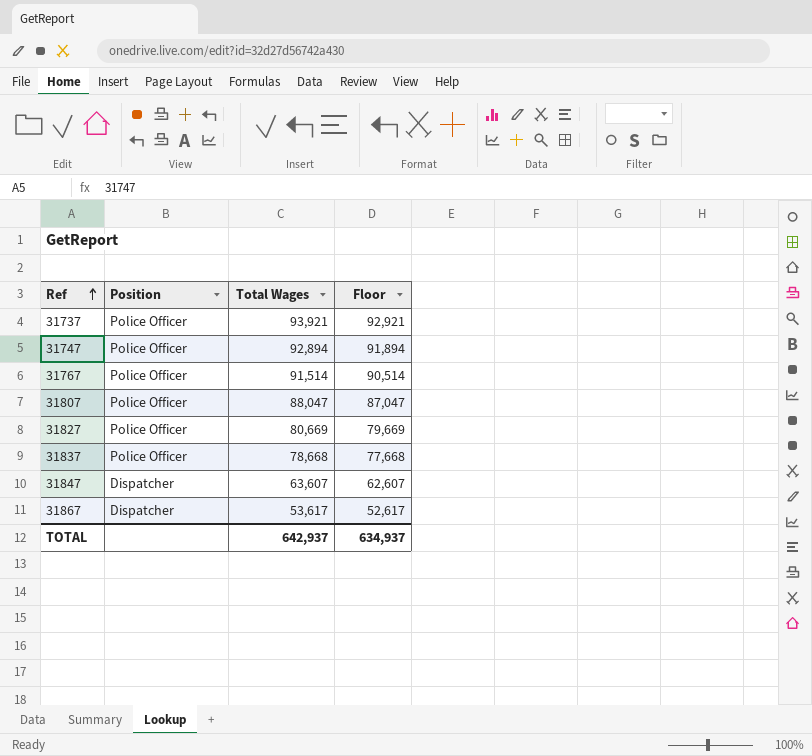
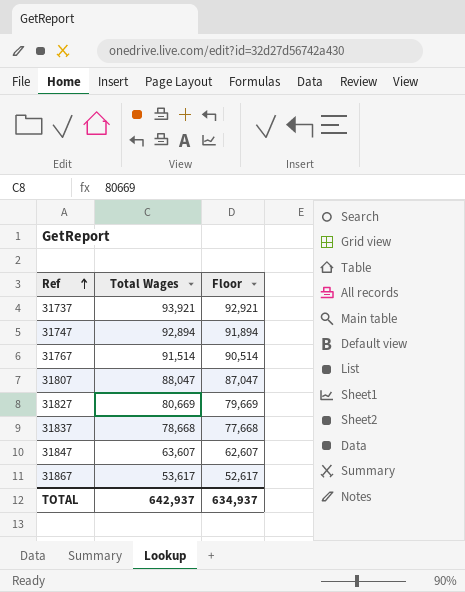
column Position | position: 2 -> none

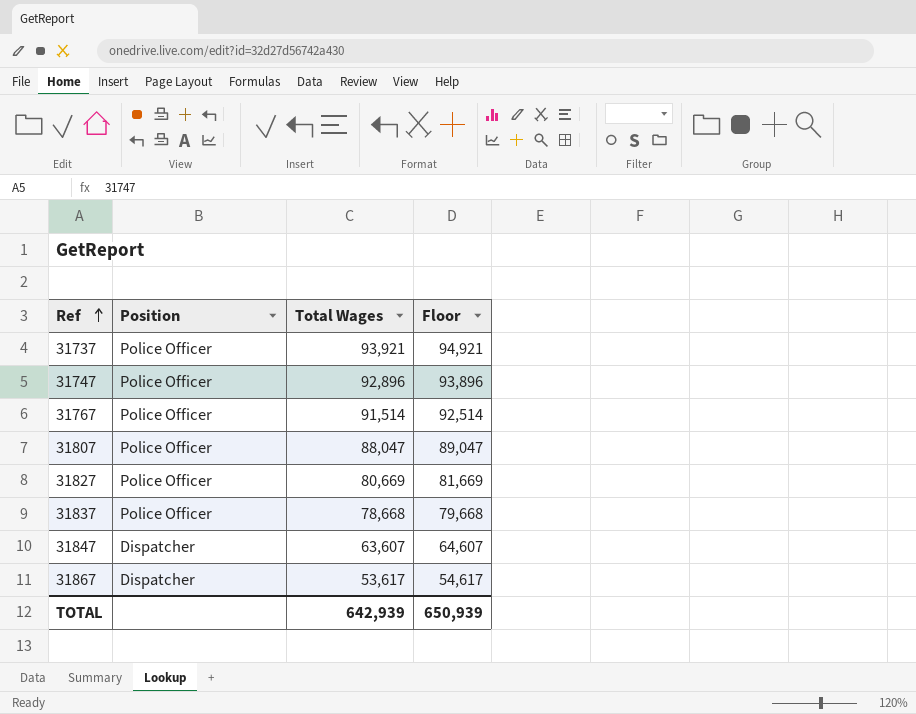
column Position | position: none -> 2
column Floor | formula: [Total Wages] - 1000 -> [Total Wages] + 1000
31747 | Total Wages: 92,894 -> 92,896
TOTAL | Total Wages: 642,937 -> 642,939
TOTAL | Floor: 634,937 -> 650,939

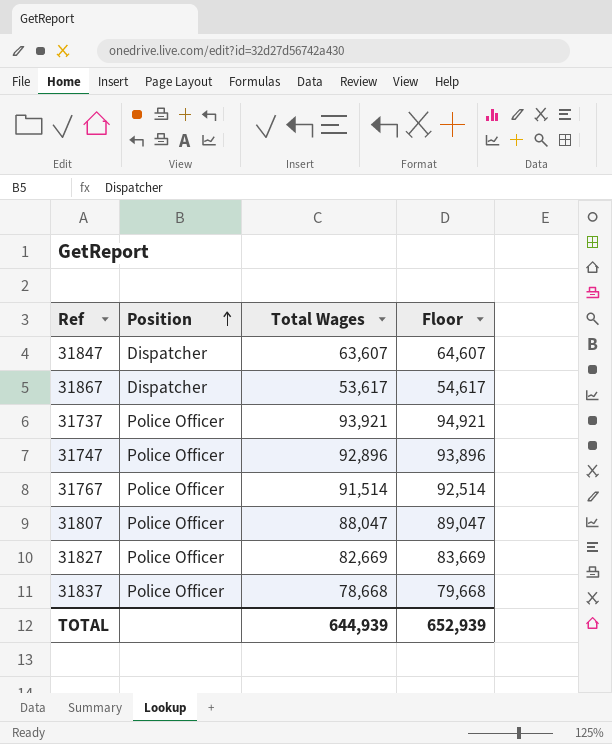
row order: Ref ascending -> Position ascending
31827 | Total Wages: 80,669 -> 82,669
31827 | Floor: 81,669 -> 83,669
TOTAL | Total Wages: 642,939 -> 644,939
TOTAL | Floor: 650,939 -> 652,939

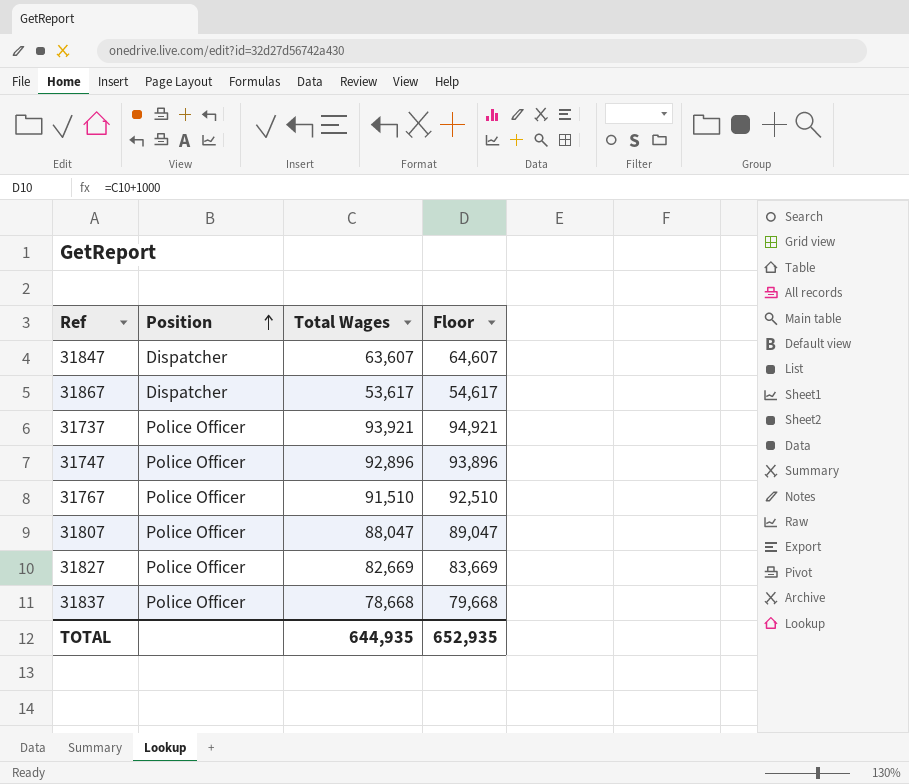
31767 | Total Wages: 91,514 -> 91,510
31767 | Floor: 92,514 -> 92,510
TOTAL | Total Wages: 644,939 -> 644,935
TOTAL | Floor: 652,939 -> 652,935

